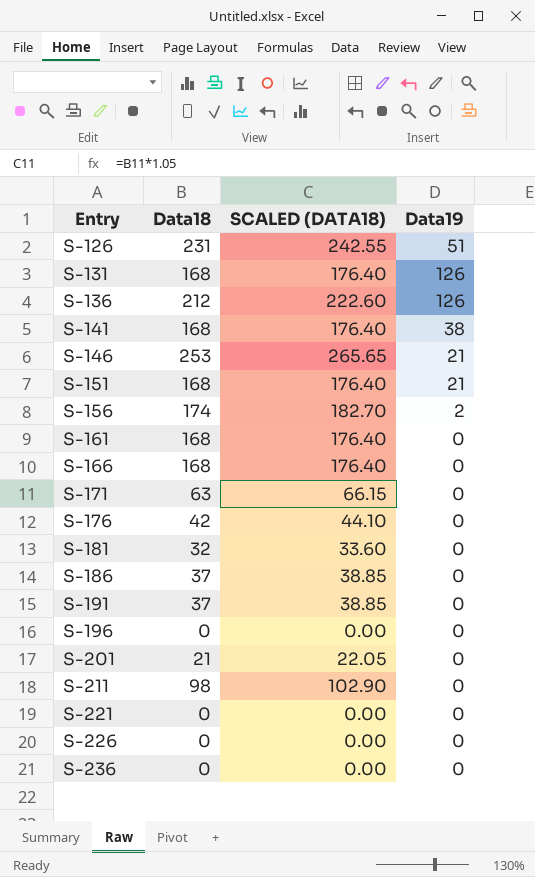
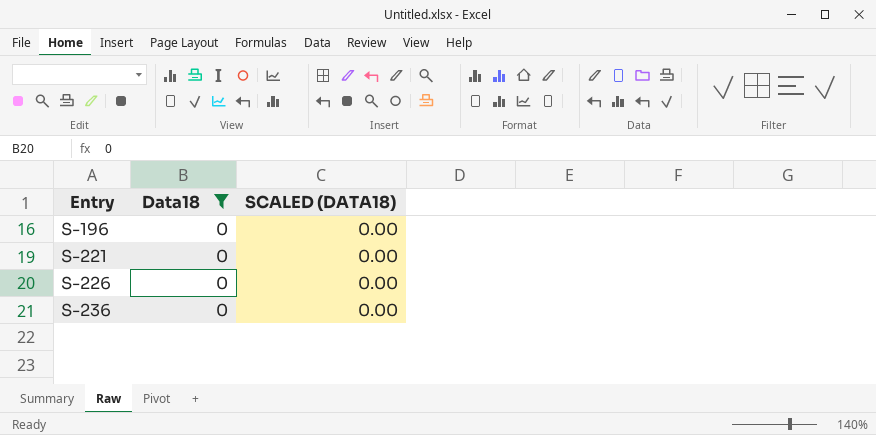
filter: none -> Data18 = 0
column Data19 | position: 4 -> none

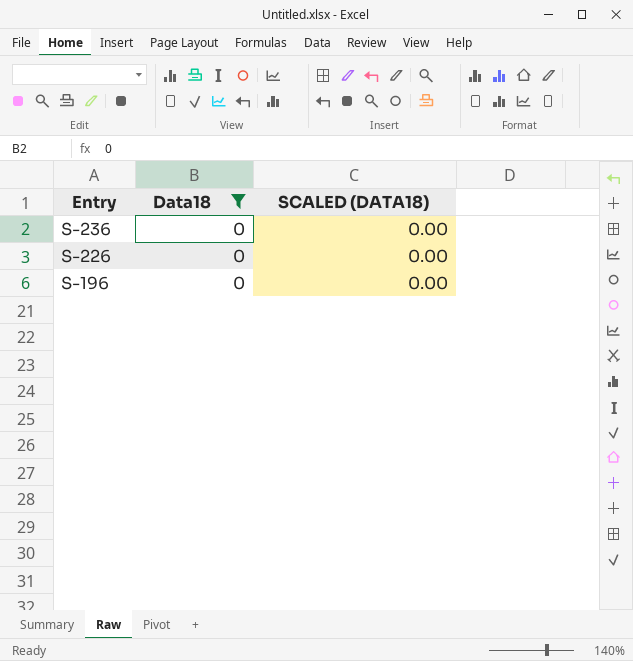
row order: Entry ascending -> Entry descending
row S-221: 0 | 0.00 -> none

